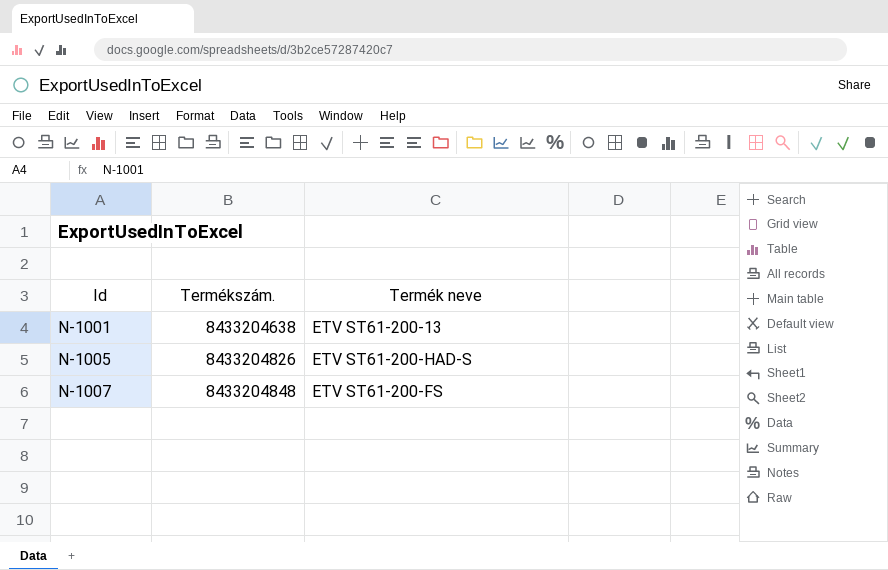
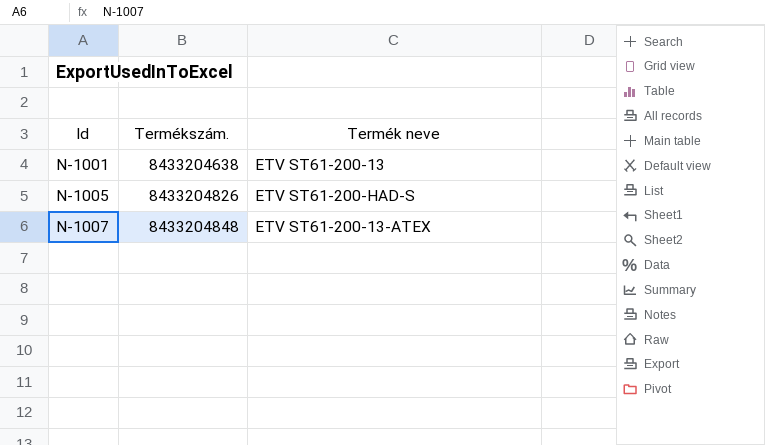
N-1007 | Termék neve: ETV ST61-200-FS -> ETV ST61-200-13-ATEX

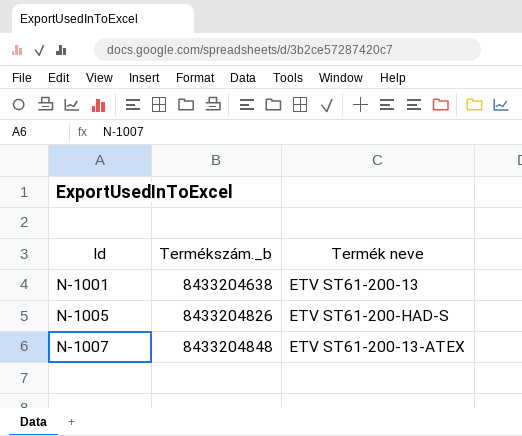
column name: Termékszám. -> Termékszám._b

